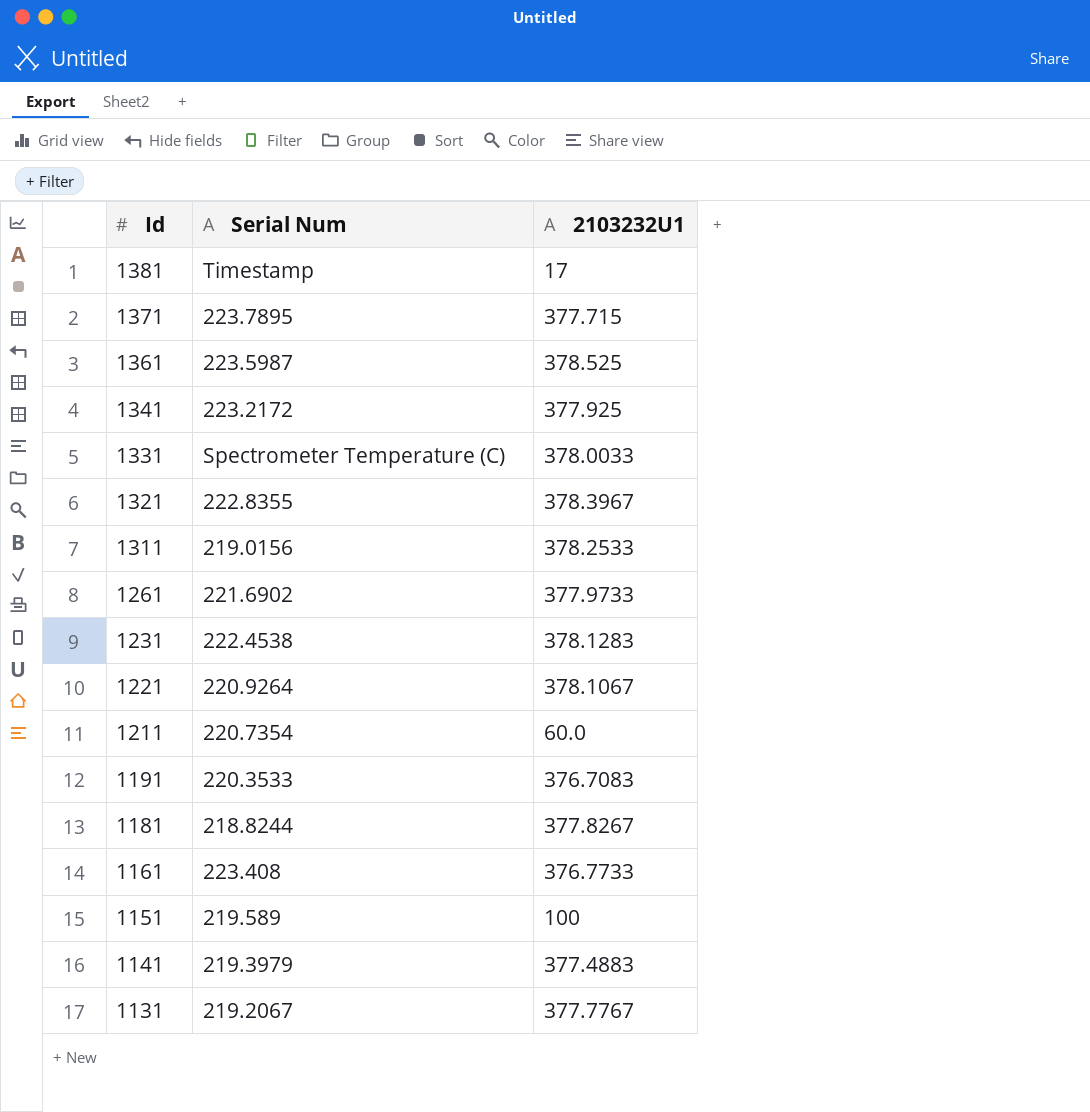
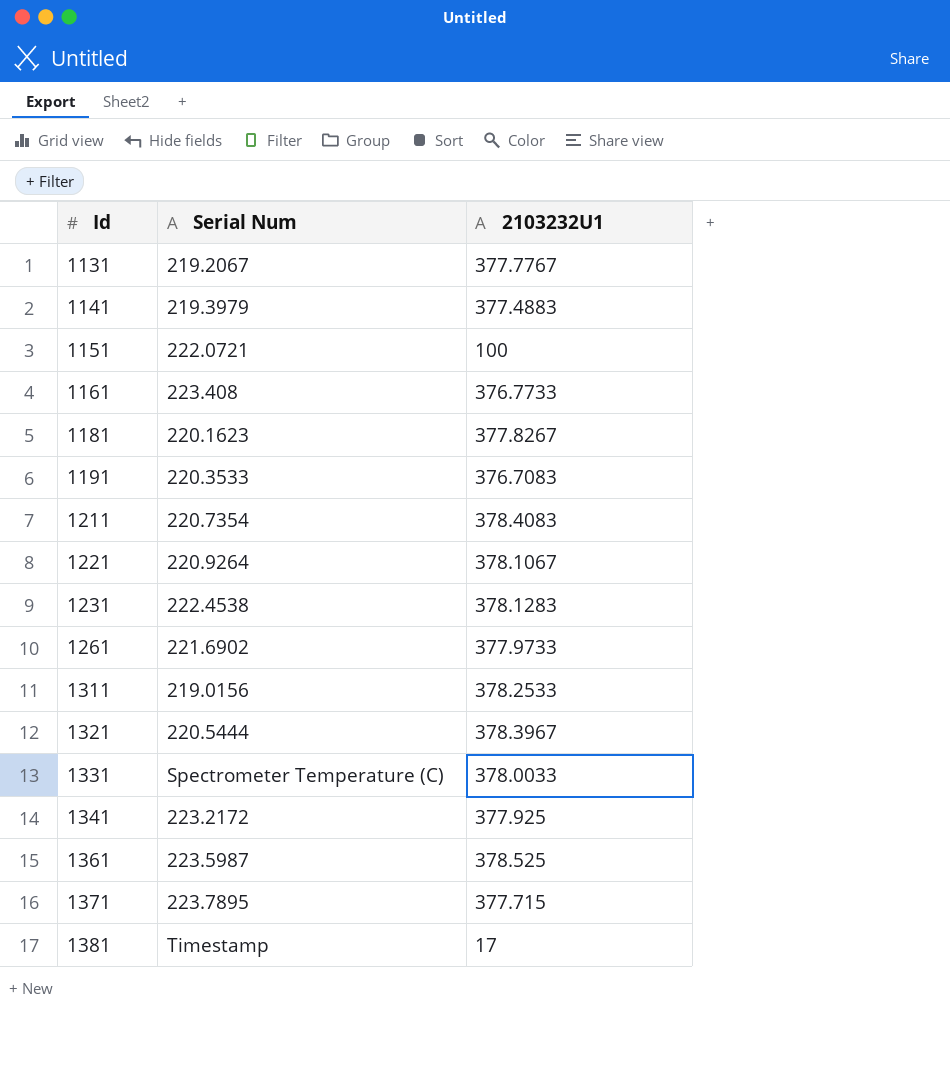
row order: Id descending -> Id ascending
1151 | Serial Num: 219.589 -> 222.0721
1181 | Serial Num: 218.8244 -> 220.1623
1211 | 2103232U1: 60.0 -> 378.4083
1321 | Serial Num: 222.8355 -> 220.5444

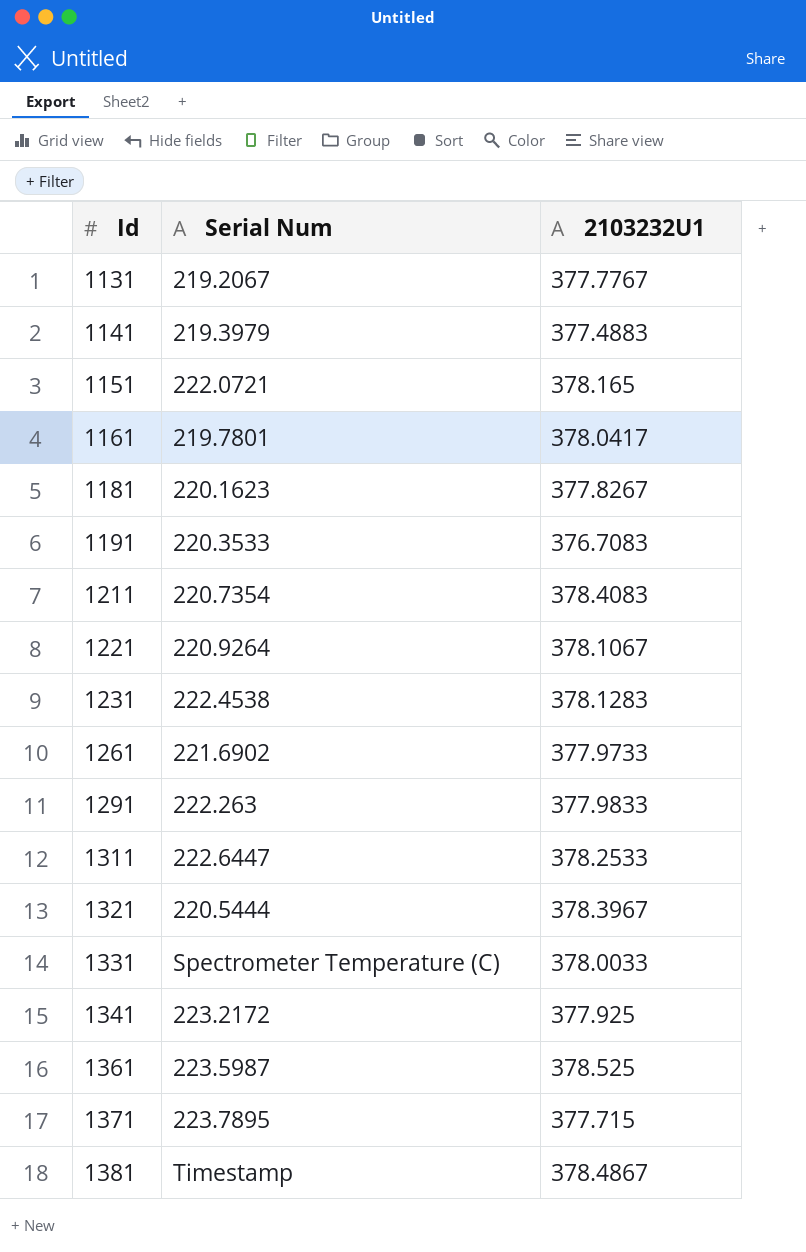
1151 | 2103232U1: 100 -> 378.165
1161 | Serial Num: 223.408 -> 219.7801
1161 | 2103232U1: 376.7733 -> 378.0417
row 1291: none -> 222.263 | 377.9833
1311 | Serial Num: 219.0156 -> 222.6447
1381 | 2103232U1: 17 -> 378.4867

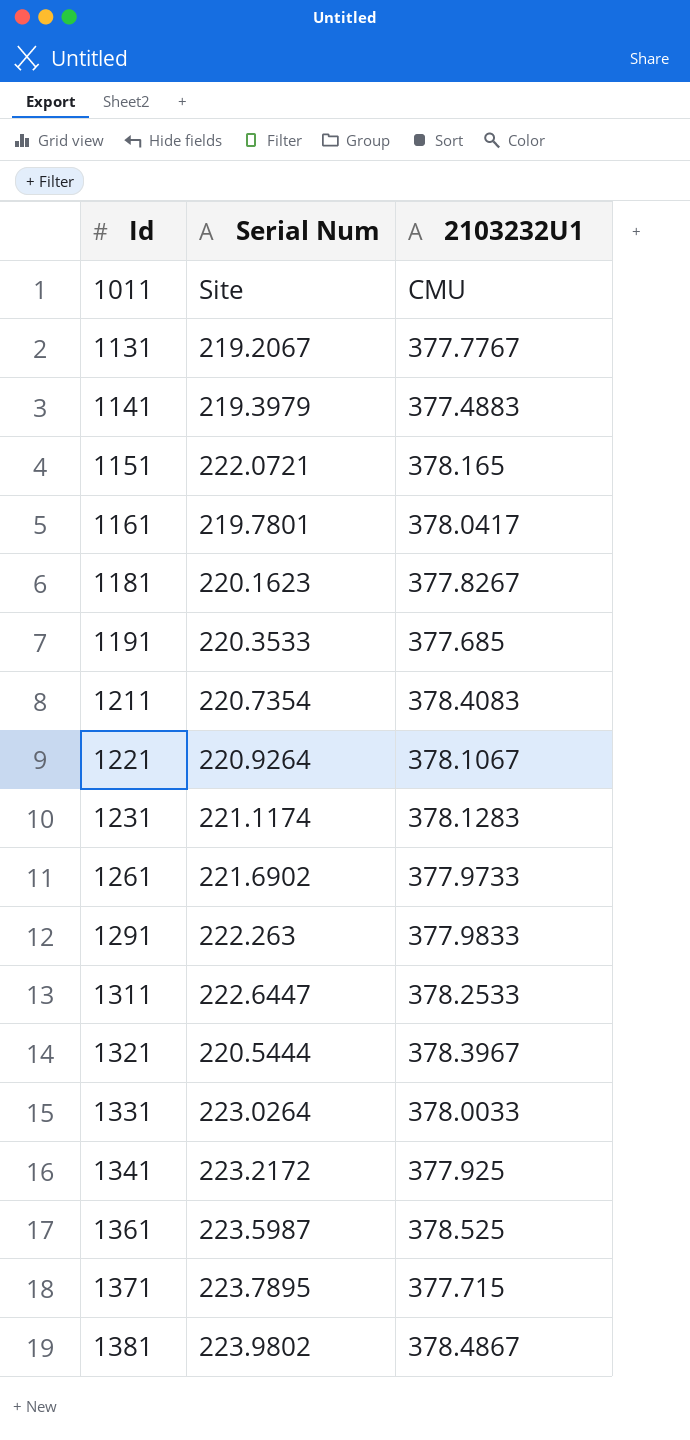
row 1011: none -> Site | CMU
1191 | 2103232U1: 376.7083 -> 377.685
1231 | Serial Num: 222.4538 -> 221.1174
1331 | Serial Num: Spectrometer Temperature (C) -> 223.0264
1381 | Serial Num: Timestamp -> 223.9802

